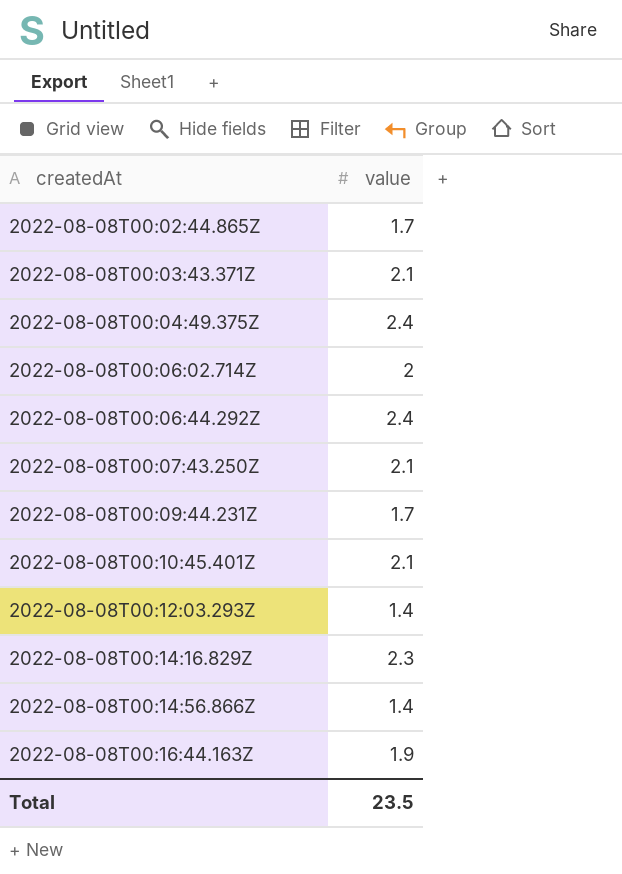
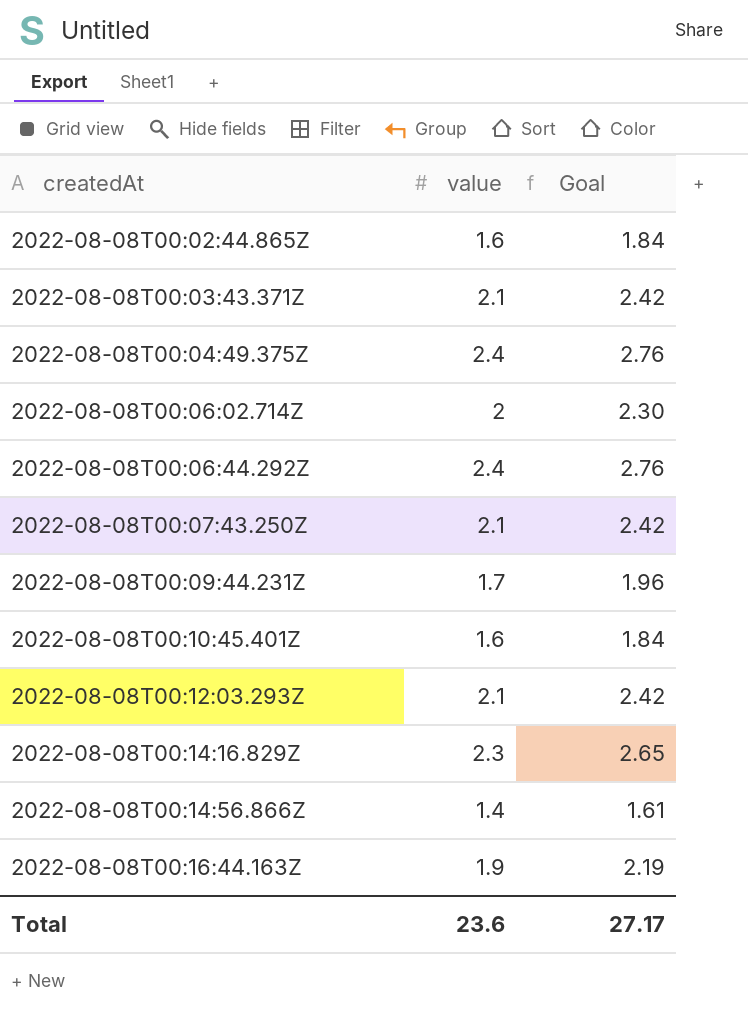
column Goal | formula: none -> [value] * 1.15
2022-08-08T00:02:44.865Z | value: 1.7 -> 1.6
2022-08-08T00:10:45.401Z | value: 2.1 -> 1.6
2022-08-08T00:12:03.293Z | value: 1.4 -> 2.1
Total | value: 23.5 -> 23.6

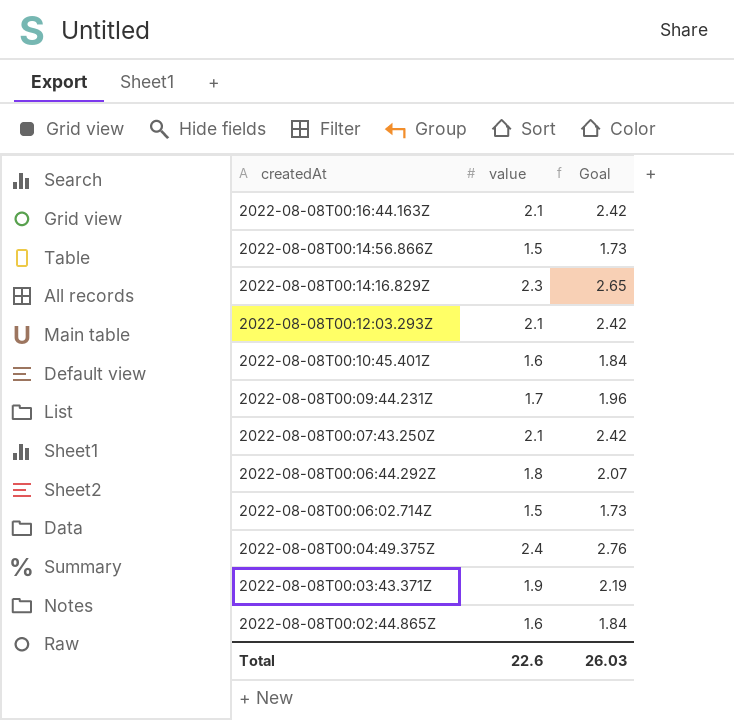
row order: createdAt ascending -> createdAt descending
2022-08-08T00:16:44.163Z | value: 1.9 -> 2.1
2022-08-08T00:16:44.163Z | Goal: 2.19 -> 2.42
2022-08-08T00:14:56.866Z | value: 1.4 -> 1.5
2022-08-08T00:14:56.866Z | Goal: 1.61 -> 1.73
2022-08-08T00:06:44.292Z | value: 2.4 -> 1.8
2022-08-08T00:06:44.292Z | Goal: 2.76 -> 2.07
2022-08-08T00:06:02.714Z | value: 2 -> 1.5
2022-08-08T00:06:02.714Z | Goal: 2.30 -> 1.73
2022-08-08T00:03:43.371Z | value: 2.1 -> 1.9
2022-08-08T00:03:43.371Z | Goal: 2.42 -> 2.19
Total | value: 23.6 -> 22.6
Total | Goal: 27.17 -> 26.03

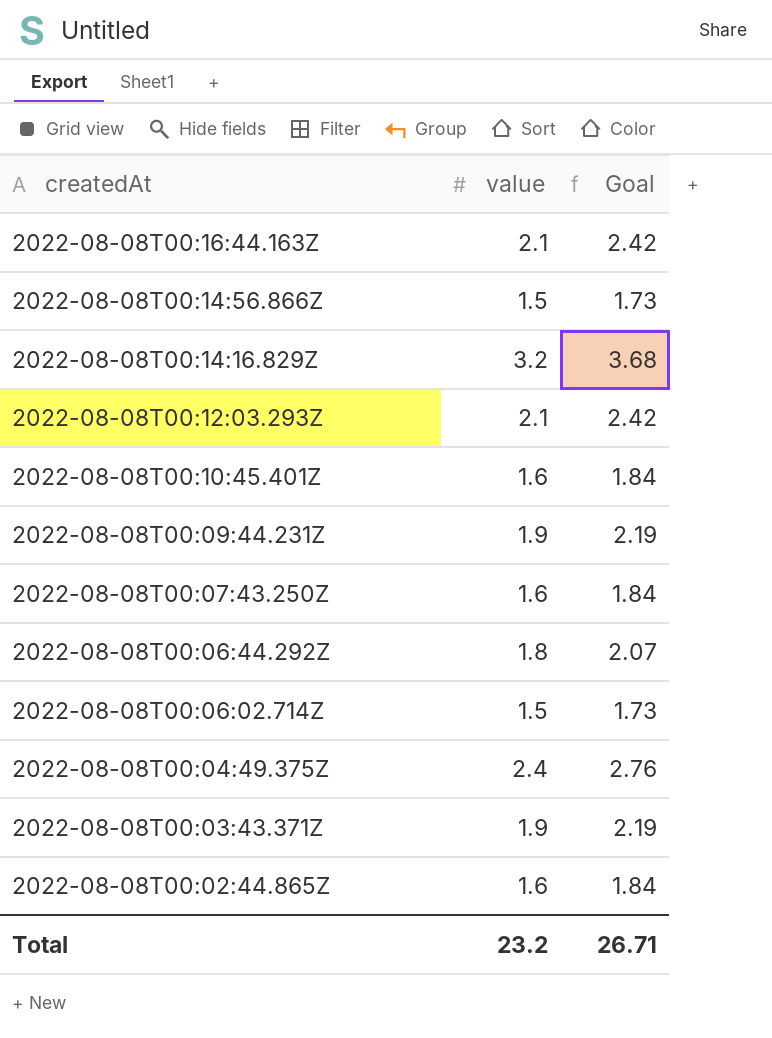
2022-08-08T00:14:16.829Z | value: 2.3 -> 3.2
2022-08-08T00:14:16.829Z | Goal: 2.65 -> 3.68
2022-08-08T00:09:44.231Z | value: 1.7 -> 1.9
2022-08-08T00:09:44.231Z | Goal: 1.96 -> 2.19
2022-08-08T00:07:43.250Z | value: 2.1 -> 1.6
2022-08-08T00:07:43.250Z | Goal: 2.42 -> 1.84
Total | value: 22.6 -> 23.2
Total | Goal: 26.03 -> 26.71

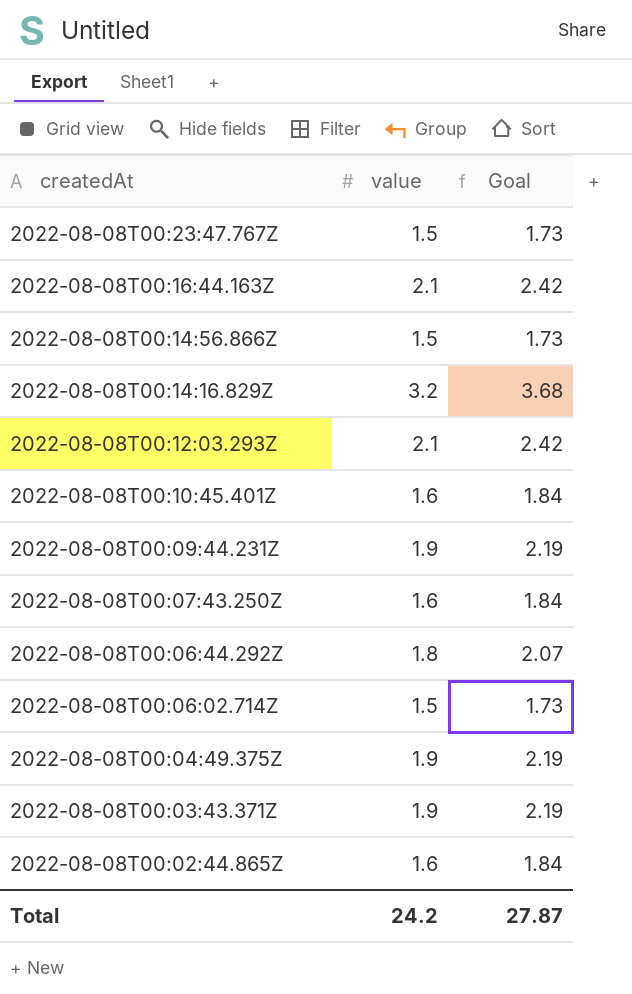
row 2022-08-08T00:23:47.767Z: none -> 1.5 | 1.73
2022-08-08T00:04:49.375Z | value: 2.4 -> 1.9
2022-08-08T00:04:49.375Z | Goal: 2.76 -> 2.19
Total | value: 23.2 -> 24.2
Total | Goal: 26.71 -> 27.87

